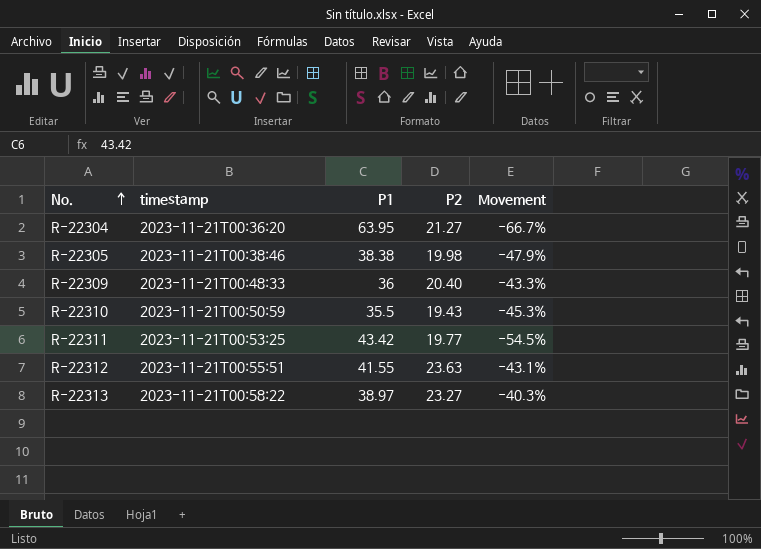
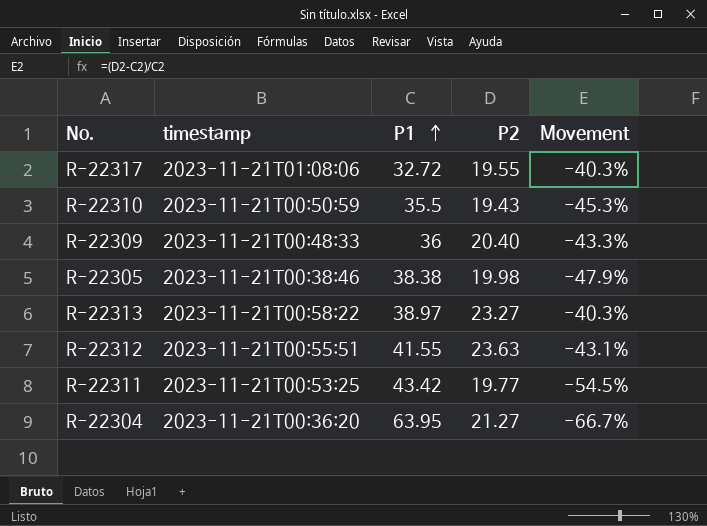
row order: No. ascending -> P1 ascending
row R-22317: none -> 2023-11-21T01:08:06 | 32.72 | 19.55 | -40.3%

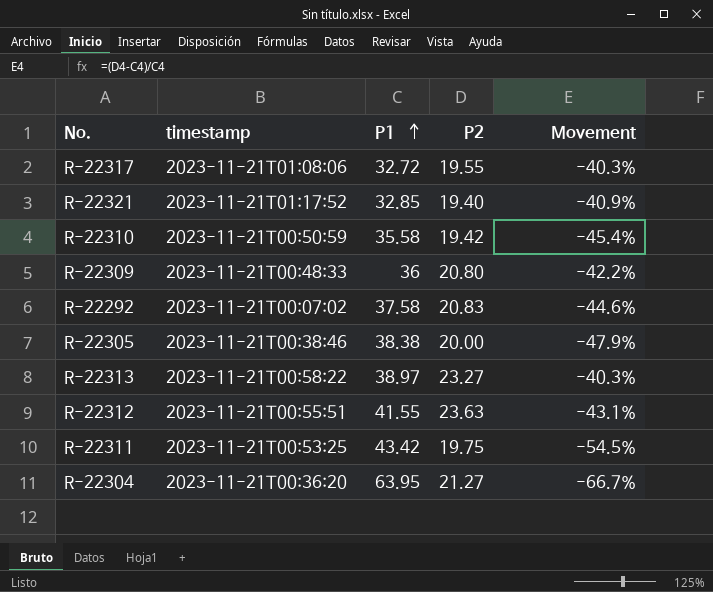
row R-22321: none -> 2023-11-21T01:17:52 | 32.85 | 19.40 | -40.9%
R-22310 | P1: 35.5 -> 35.58
R-22310 | P2: 19.43 -> 19.42
R-22310 | Movement: -45.3% -> -45.4%
R-22309 | P2: 20.40 -> 20.80
R-22309 | Movement: -43.3% -> -42.2%
row R-22292: none -> 2023-11-21T00:07:02 | 37.58 | 20.83 | -44.6%
R-22305 | P2: 19.98 -> 20.00
R-22311 | P2: 19.77 -> 19.75

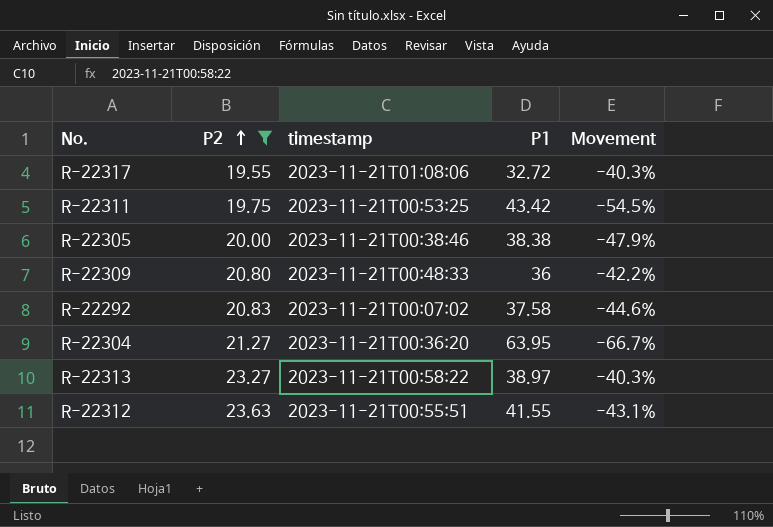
filter: none -> P2 >= 19.55
row order: P1 ascending -> P2 ascending
column P2 | position: 4 -> 2

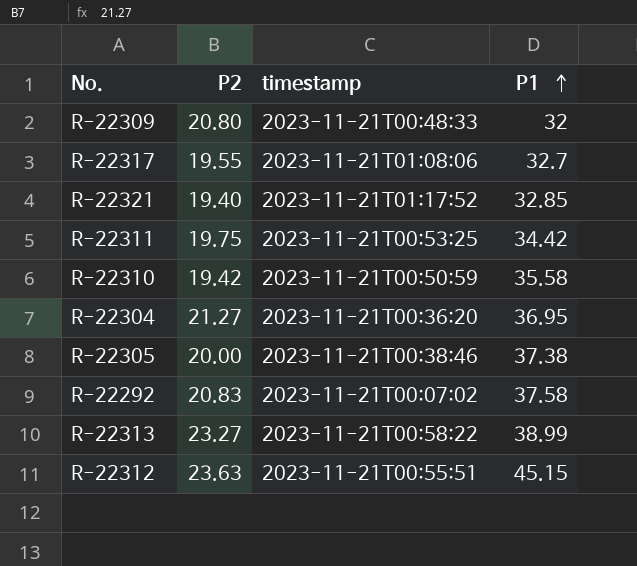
filter: P2 >= 19.55 -> none
row order: P2 ascending -> P1 ascending
column Movement | formula: ([P2] - [P1]) / [P1] -> none
R-22309 | P1: 36 -> 32
R-22317 | P1: 32.72 -> 32.7
R-22311 | P1: 43.42 -> 34.42
R-22304 | P1: 63.95 -> 36.95
R-22305 | P1: 38.38 -> 37.38
R-22313 | P1: 38.97 -> 38.99
R-22312 | P1: 41.55 -> 45.15

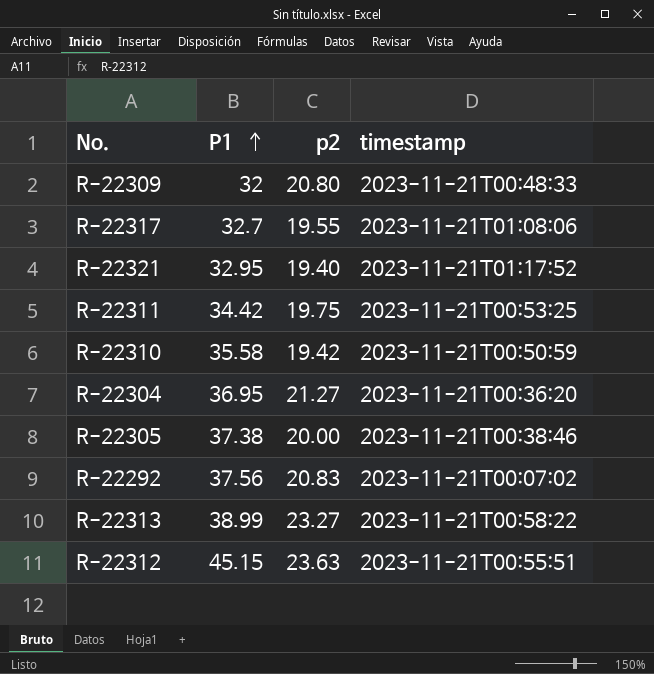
column P1 | position: 4 -> 2
column name: P2 -> p2
R-22321 | P1: 32.85 -> 32.95
R-22292 | P1: 37.58 -> 37.56

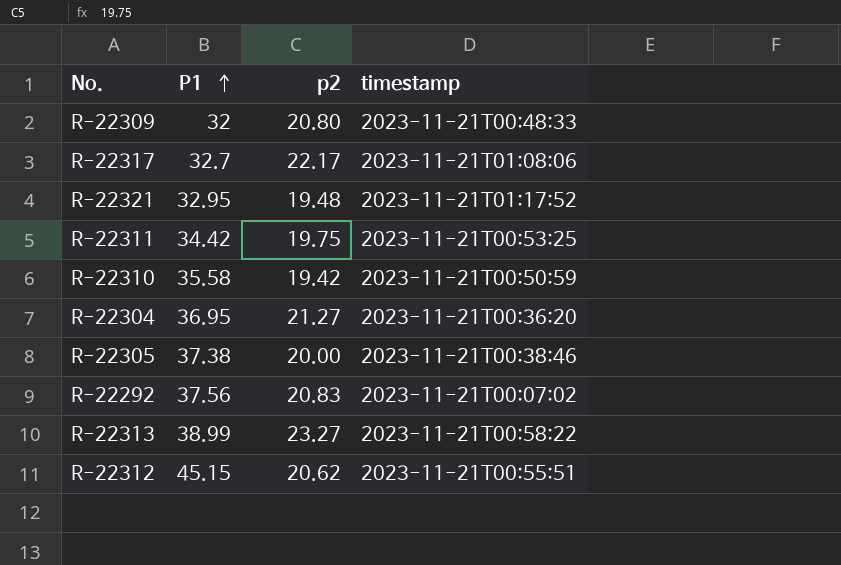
R-22317 | p2: 19.55 -> 22.17
R-22321 | p2: 19.40 -> 19.48
R-22312 | p2: 23.63 -> 20.62

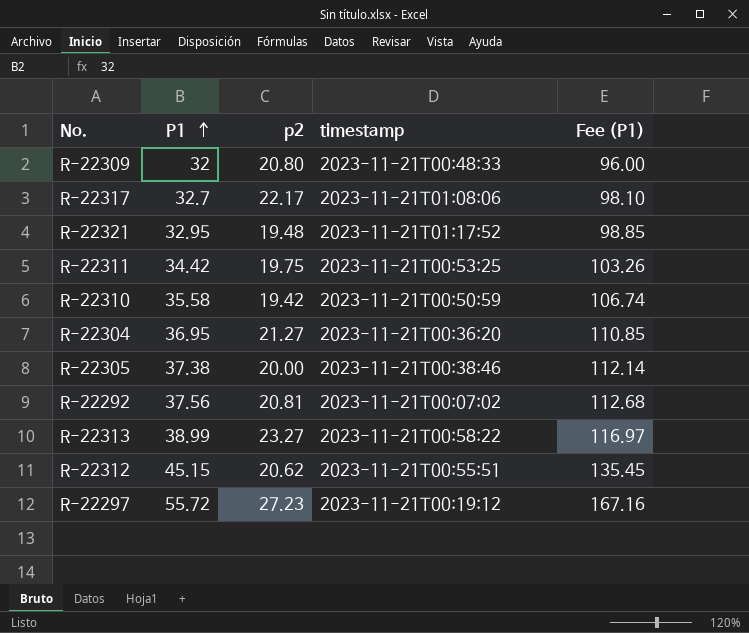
column Fee (P1) | formula: none -> [P1] * 3
R-22292 | p2: 20.83 -> 20.81
row R-22297: none -> 55.72 | 27.23 | 2023-11-21T00:19:12 | 167.16

